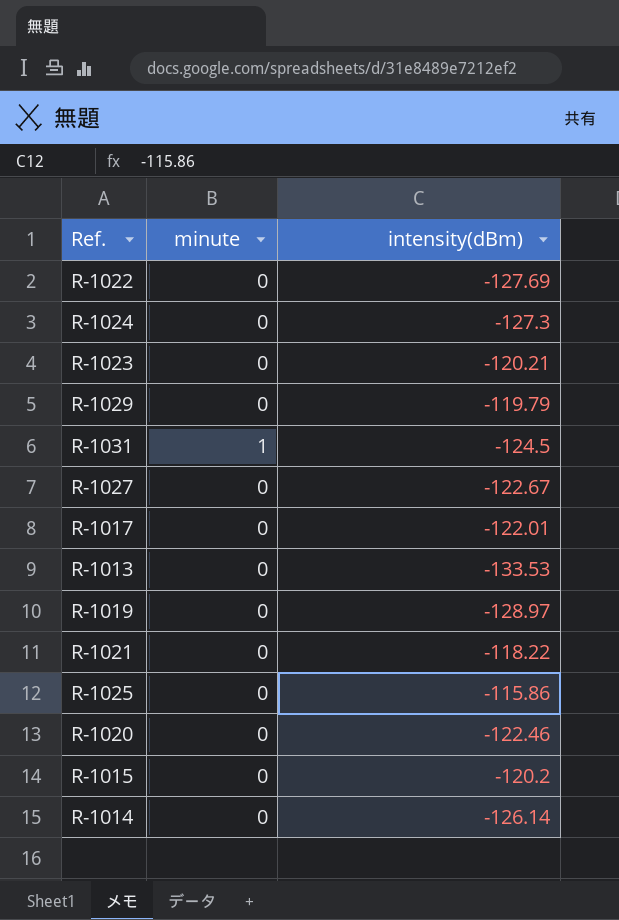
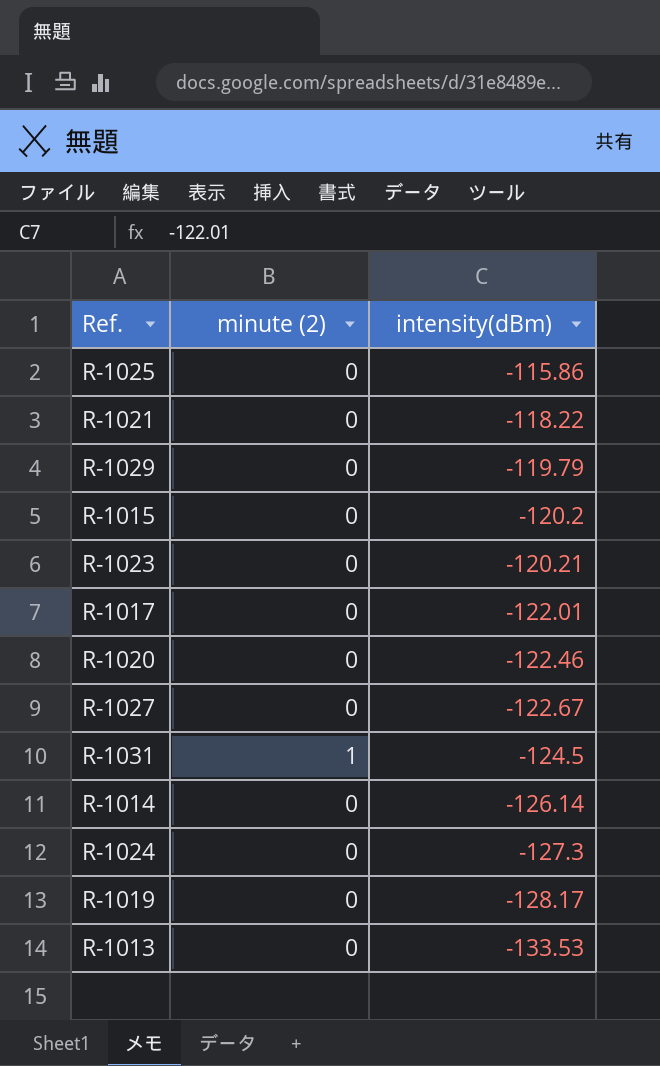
row order: none -> intensity(dBm) descending
column name: minute -> minute (2)
row R-1022: 0 | -127.69 -> none
R-1019 | intensity(dBm): -128.97 -> -128.17

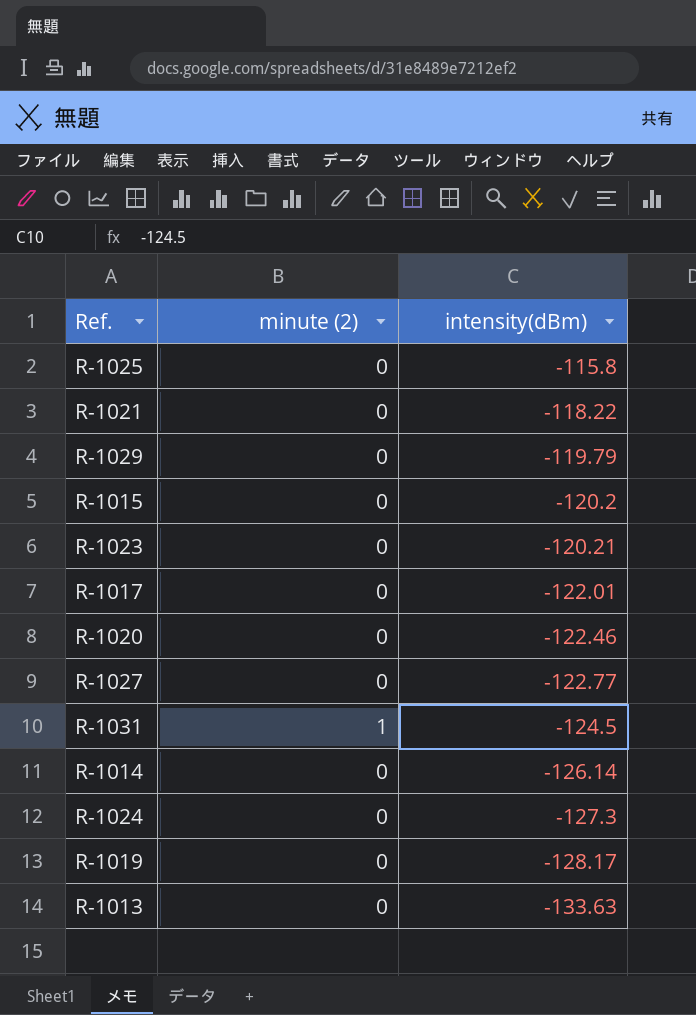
R-1025 | intensity(dBm): -115.86 -> -115.8
R-1027 | intensity(dBm): -122.67 -> -122.77
R-1013 | intensity(dBm): -133.53 -> -133.63

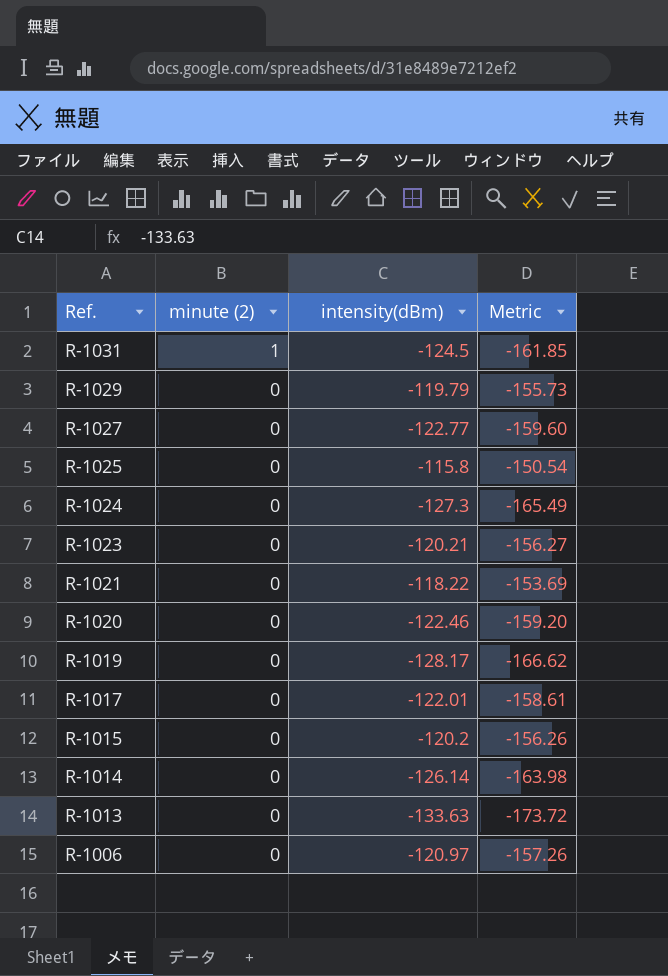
row order: intensity(dBm) descending -> Ref. descending
column Metric | formula: none -> [intensity(dBm)] * 1.3
row R-1006: none -> 0 | -120.97 | -157.26

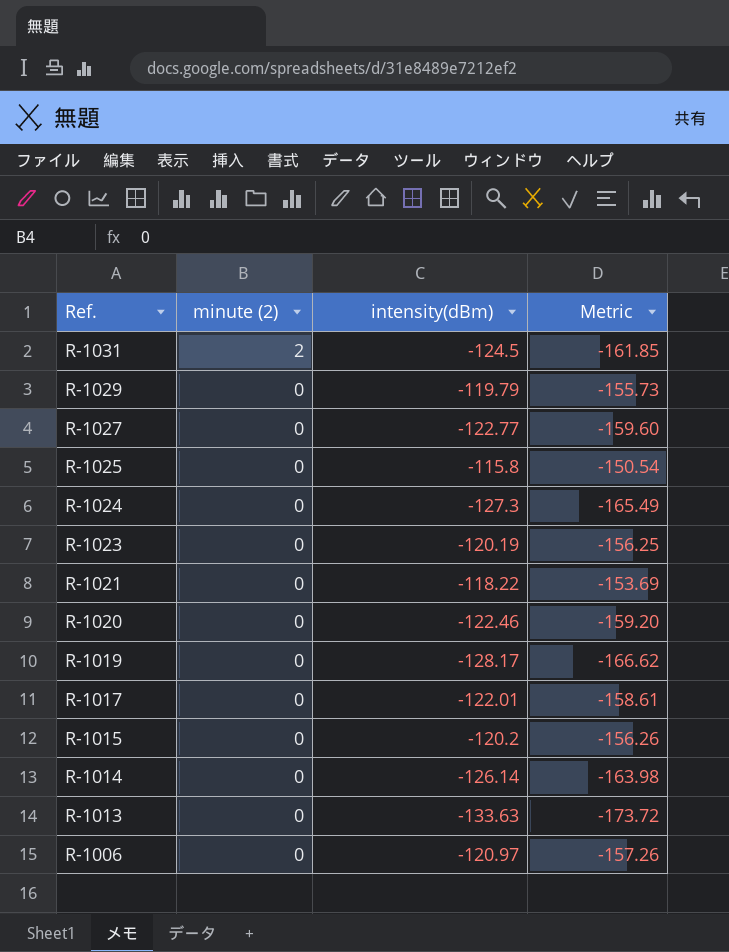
R-1031 | minute (2): 1 -> 2
R-1023 | intensity(dBm): -120.21 -> -120.19
R-1023 | Metric: -156.27 -> -156.25

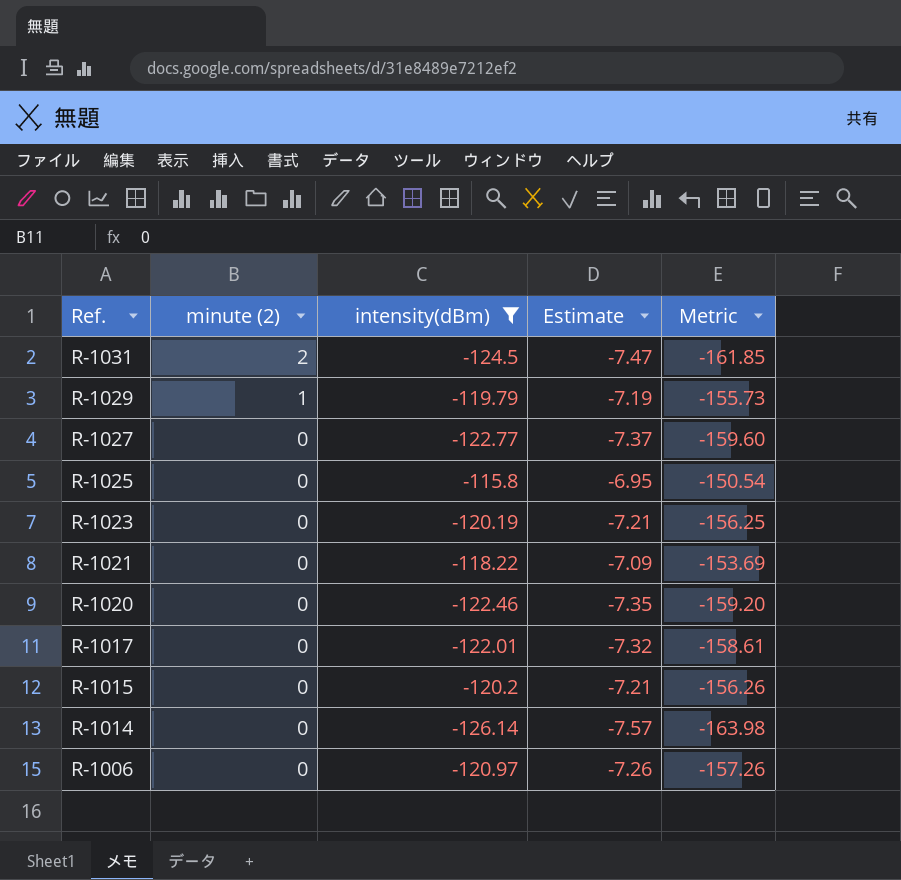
filter: none -> intensity(dBm) >= -126.14
column Estimate | formula: none -> [intensity(dBm)] * 0.06
R-1029 | minute (2): 0 -> 1

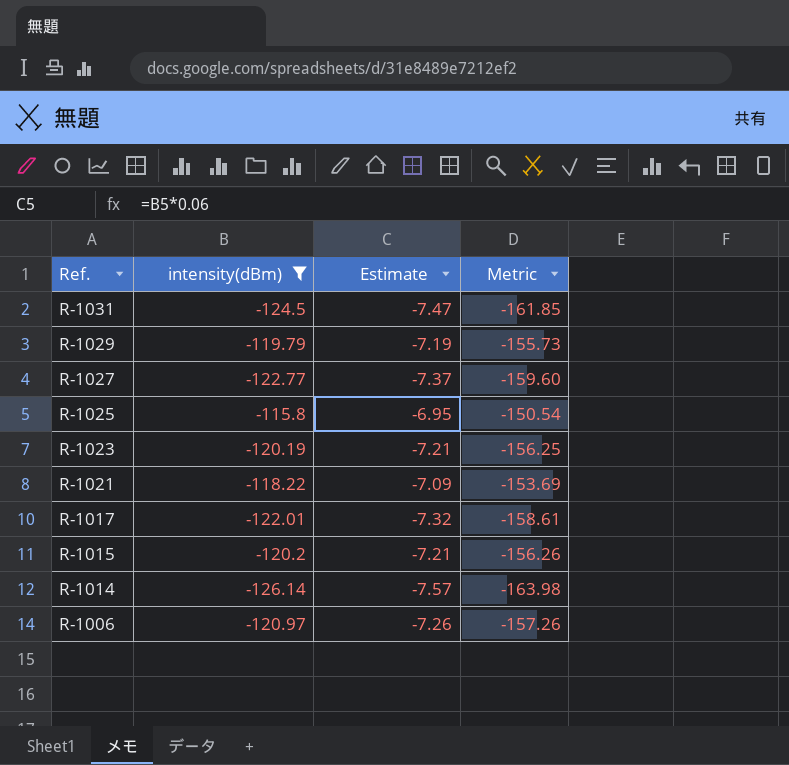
column minute (2) | position: 2 -> none
row R-1020: 0 | -122.46 | -7.35 | -159.20 -> none

